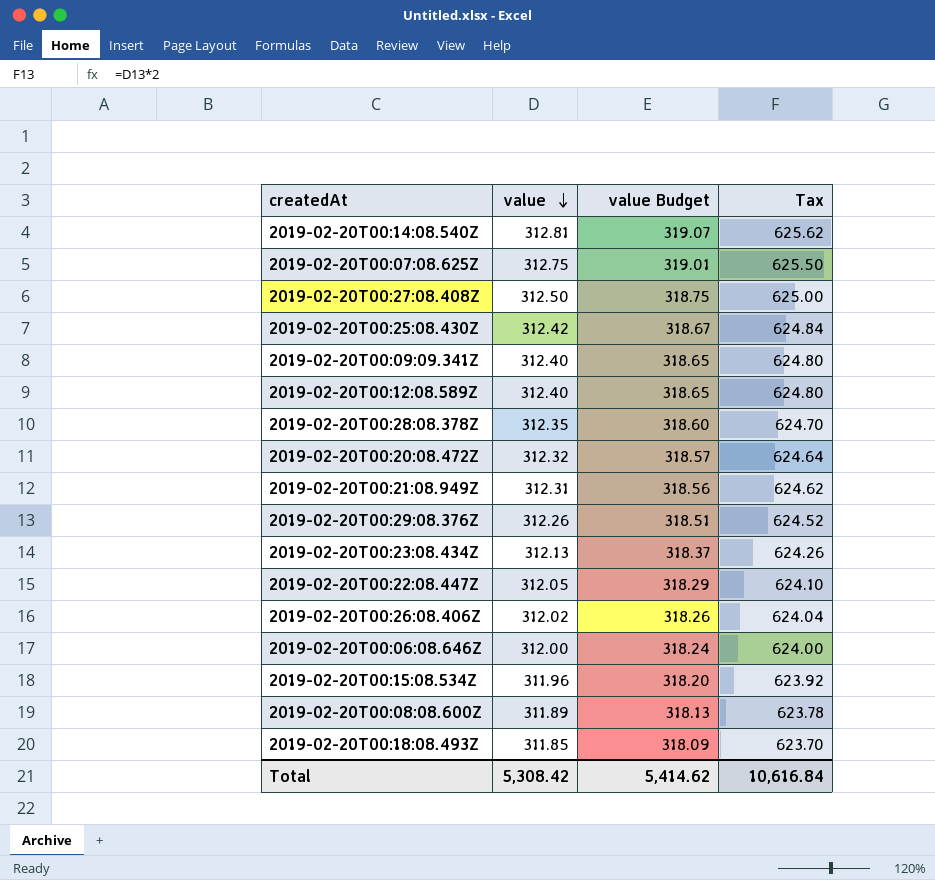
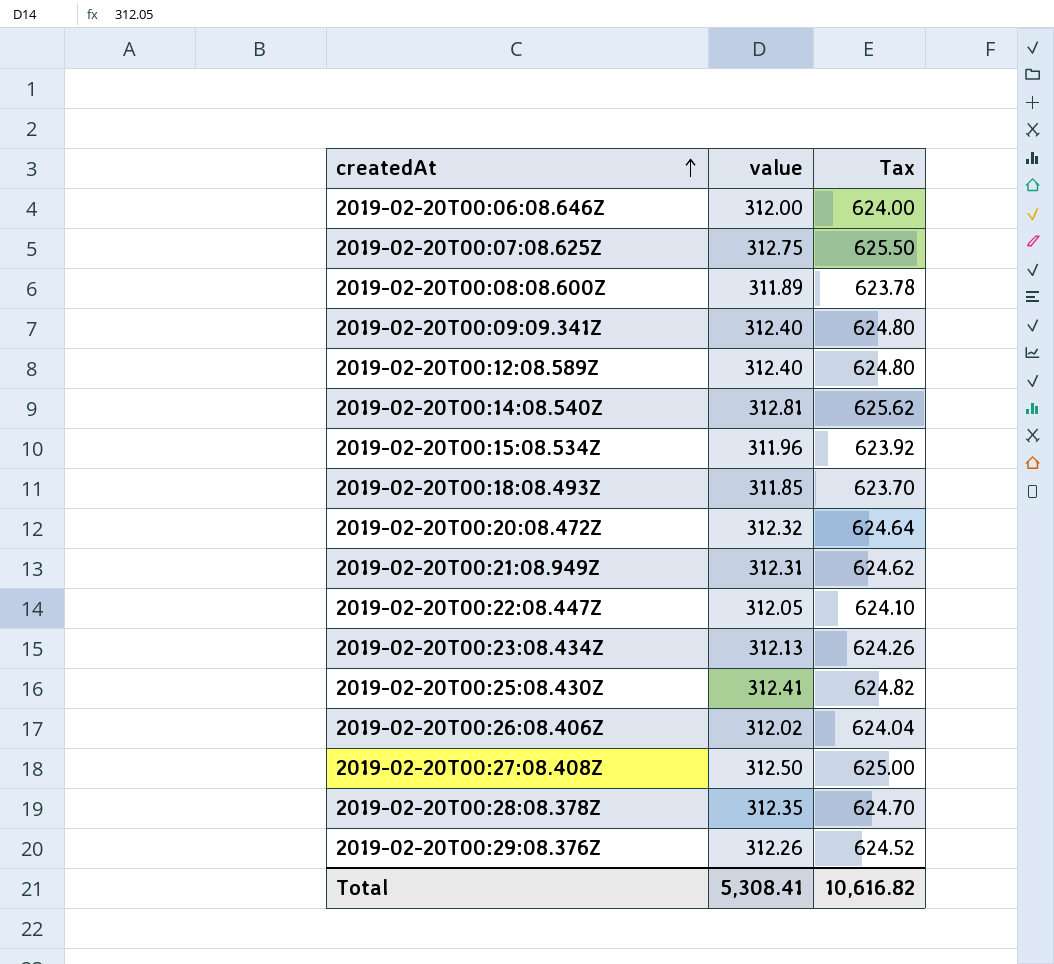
row order: value descending -> createdAt ascending
column value Budget | formula: [value] * 1.02 -> none
2019-02-20T00:25:08.430Z | value: 312.42 -> 312.41
2019-02-20T00:25:08.430Z | Tax: 624.84 -> 624.82
Total | value: 5,308.42 -> 5,308.41
Total | Tax: 10,616.84 -> 10,616.82

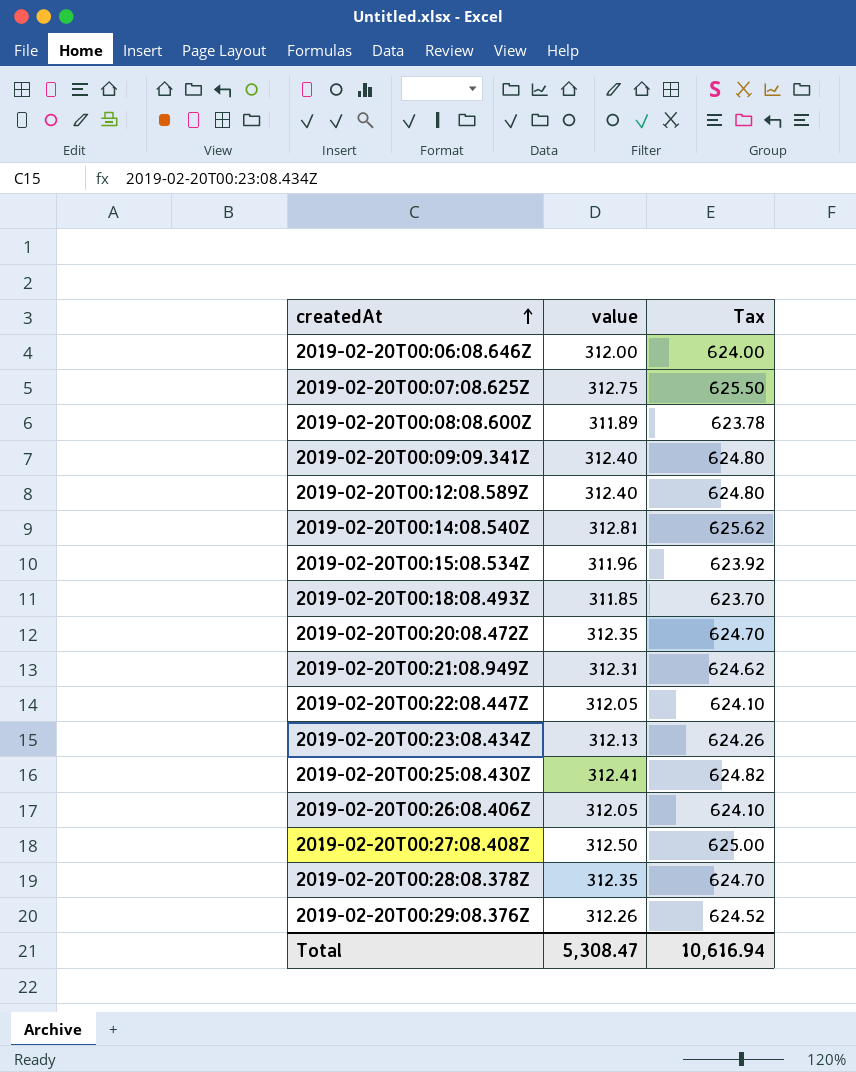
2019-02-20T00:20:08.472Z | value: 312.32 -> 312.35
2019-02-20T00:20:08.472Z | Tax: 624.64 -> 624.70
2019-02-20T00:26:08.406Z | value: 312.02 -> 312.05
2019-02-20T00:26:08.406Z | Tax: 624.04 -> 624.10
Total | value: 5,308.41 -> 5,308.47
Total | Tax: 10,616.82 -> 10,616.94

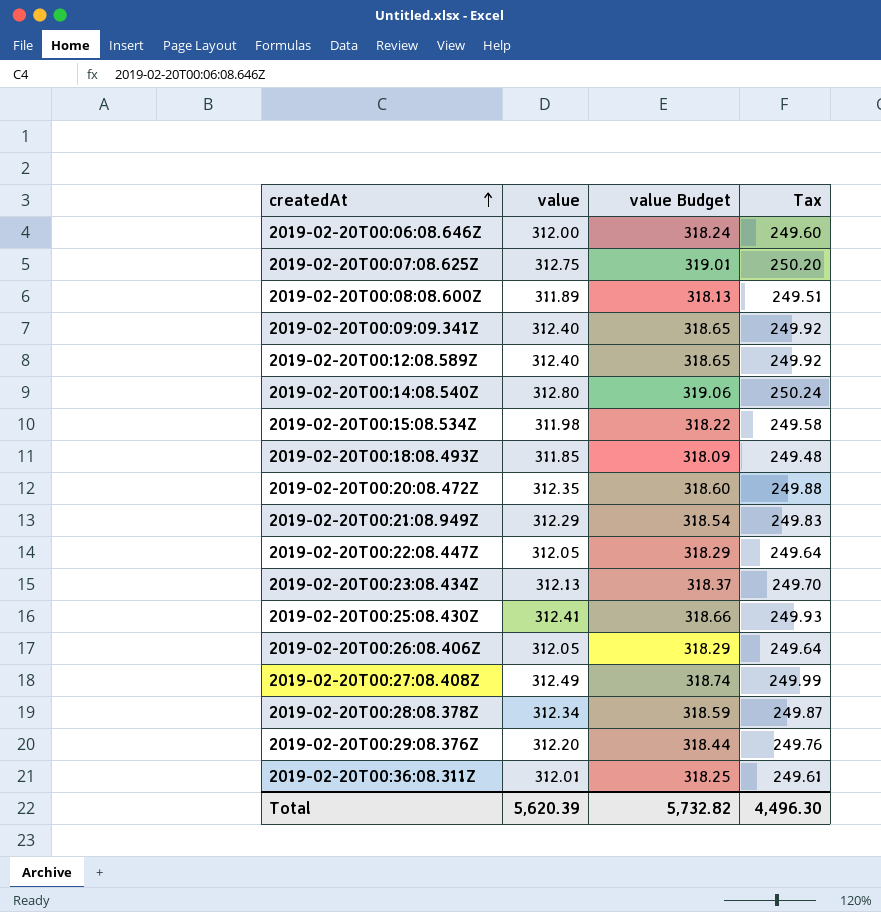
column value Budget | formula: none -> [value] * 1.02
column Tax | formula: [value] * 2 -> [value] * 0.8
2019-02-20T00:14:08.540Z | value: 312.81 -> 312.80
2019-02-20T00:15:08.534Z | value: 311.96 -> 311.98
2019-02-20T00:21:08.949Z | value: 312.31 -> 312.29
2019-02-20T00:27:08.408Z | value: 312.50 -> 312.49
2019-02-20T00:28:08.378Z | value: 312.35 -> 312.34
2019-02-20T00:29:08.376Z | value: 312.26 -> 312.20
row 2019-02-20T00:36:08.311Z: none -> 312.01 | 318.25 | 249.61
Total | value: 5,308.47 -> 5,620.39
Total | Tax: 10,616.94 -> 4,496.30

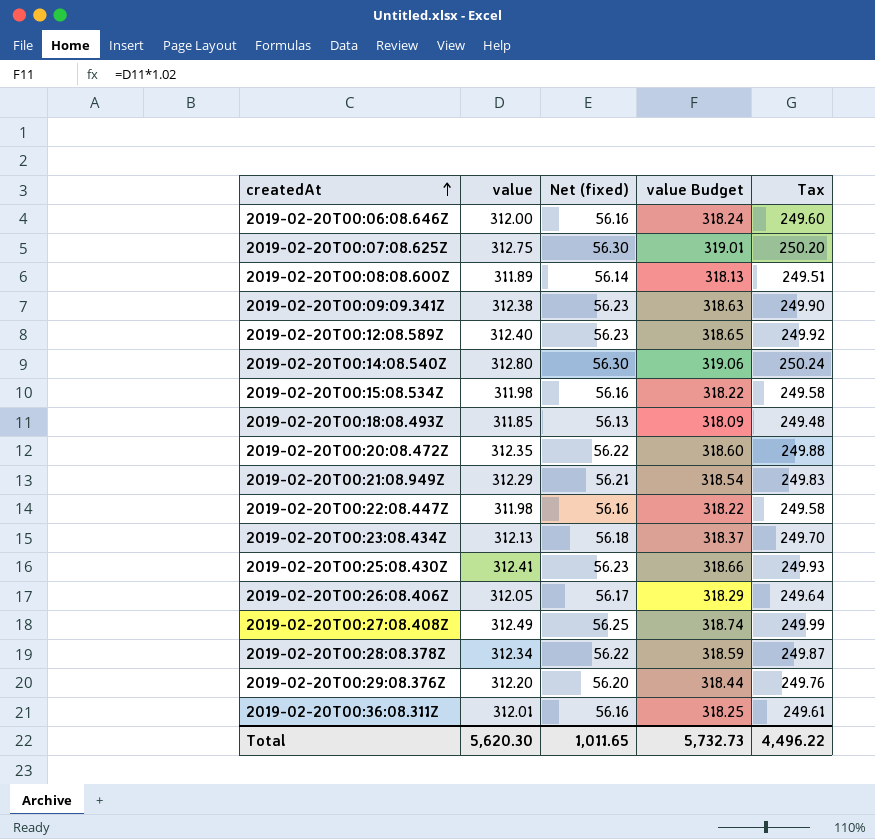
column Net (fixed) | formula: none -> [value] * 0.18
2019-02-20T00:09:09.341Z | value: 312.40 -> 312.38
2019-02-20T00:09:09.341Z | value Budget: 318.65 -> 318.63
2019-02-20T00:09:09.341Z | Tax: 249.92 -> 249.90
2019-02-20T00:22:08.447Z | value: 312.05 -> 311.98
2019-02-20T00:22:08.447Z | value Budget: 318.29 -> 318.22
2019-02-20T00:22:08.447Z | Tax: 249.64 -> 249.58
Total | value: 5,620.39 -> 5,620.30
Total | value Budget: 5,732.82 -> 5,732.73
Total | Tax: 4,496.30 -> 4,496.22

